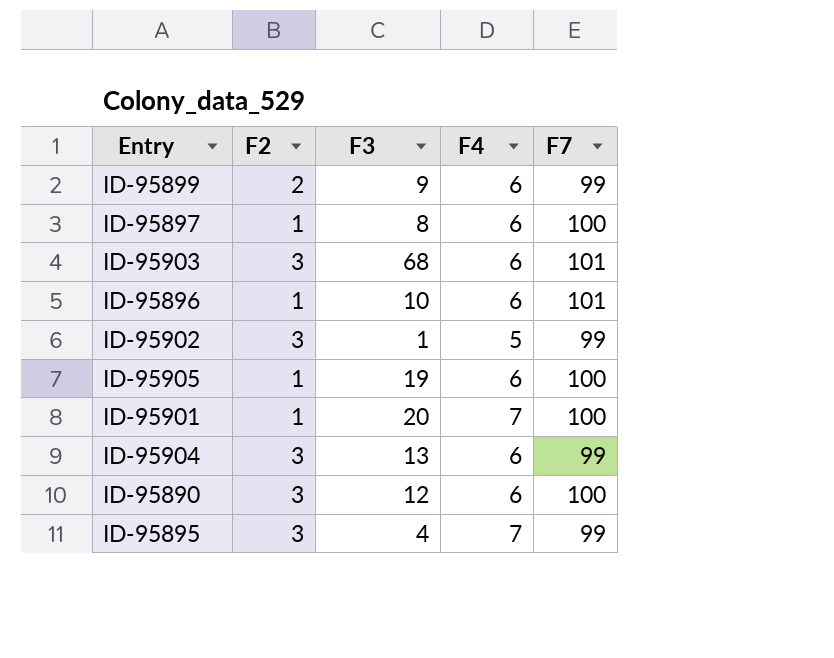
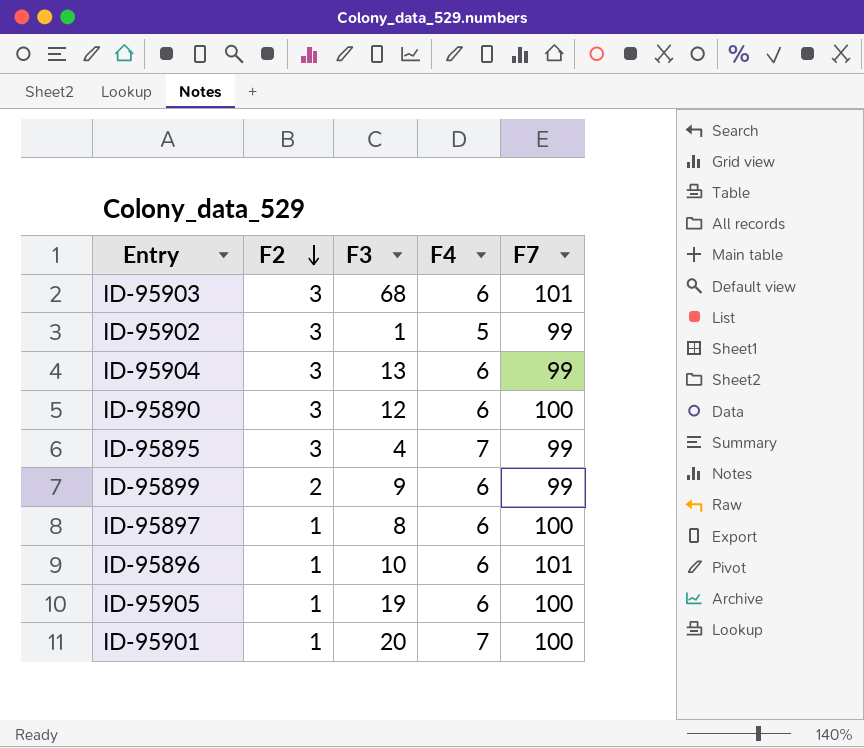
row order: none -> F2 descending

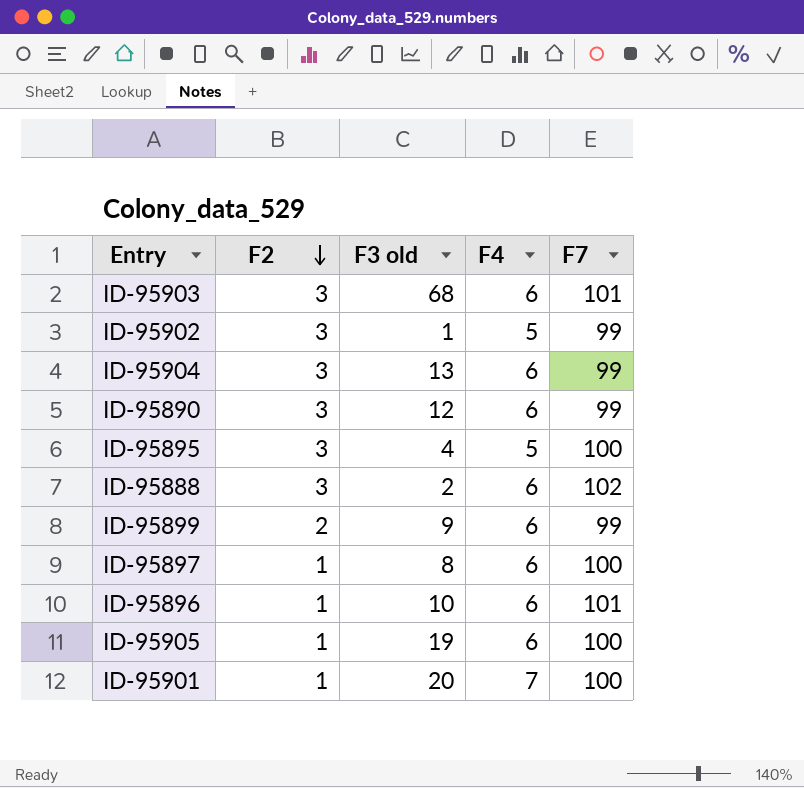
column name: F3 -> F3 old
ID-95890 | F7: 100 -> 99
ID-95895 | F4: 7 -> 5
ID-95895 | F7: 99 -> 100
row ID-95888: none -> 3 | 2 | 6 | 102

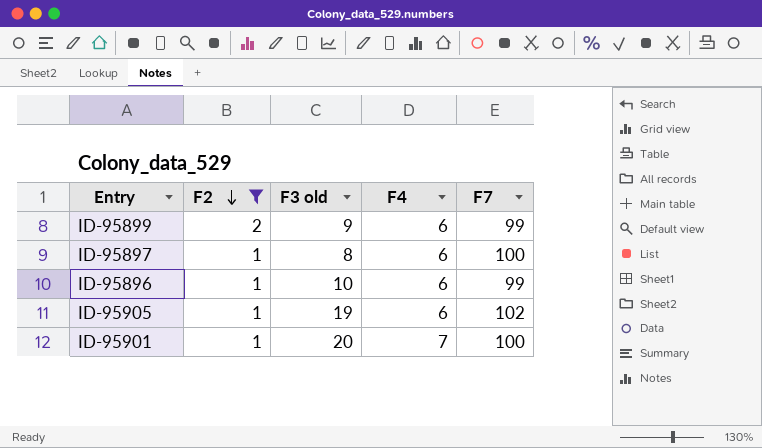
filter: none -> F2 != 3
ID-95896 | F7: 101 -> 99
ID-95905 | F7: 100 -> 102

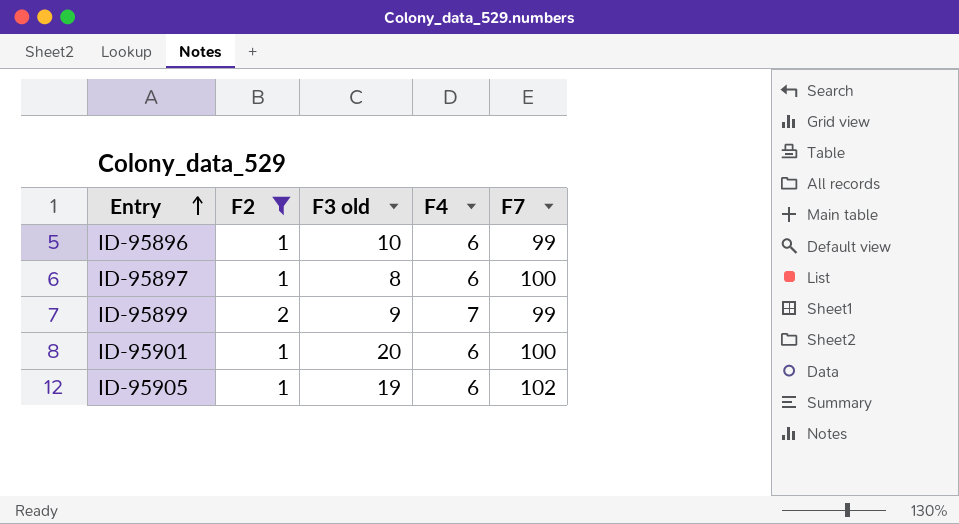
row order: F2 descending -> Entry ascending
ID-95899 | F4: 6 -> 7
ID-95901 | F4: 7 -> 6

